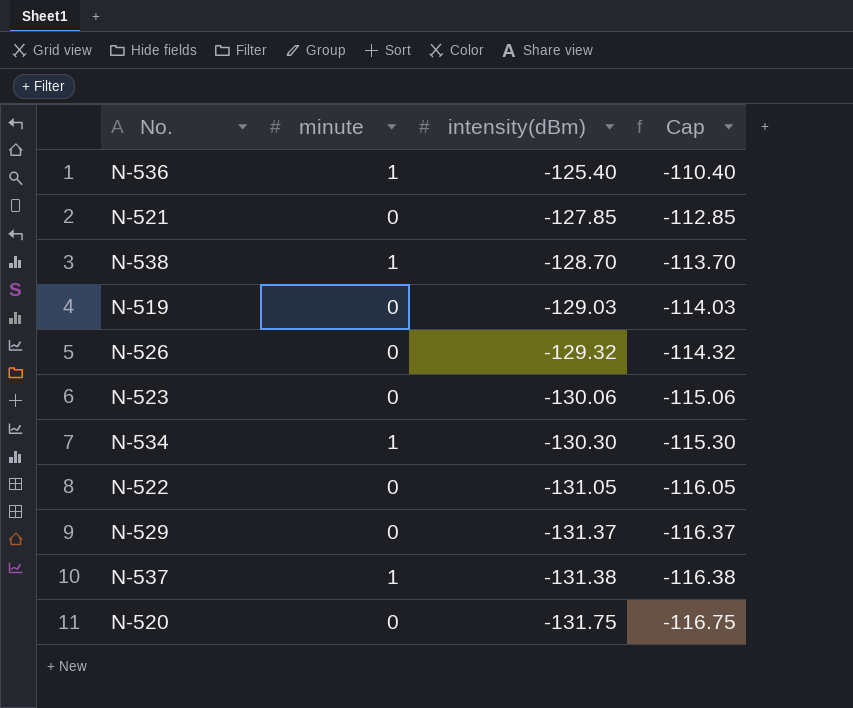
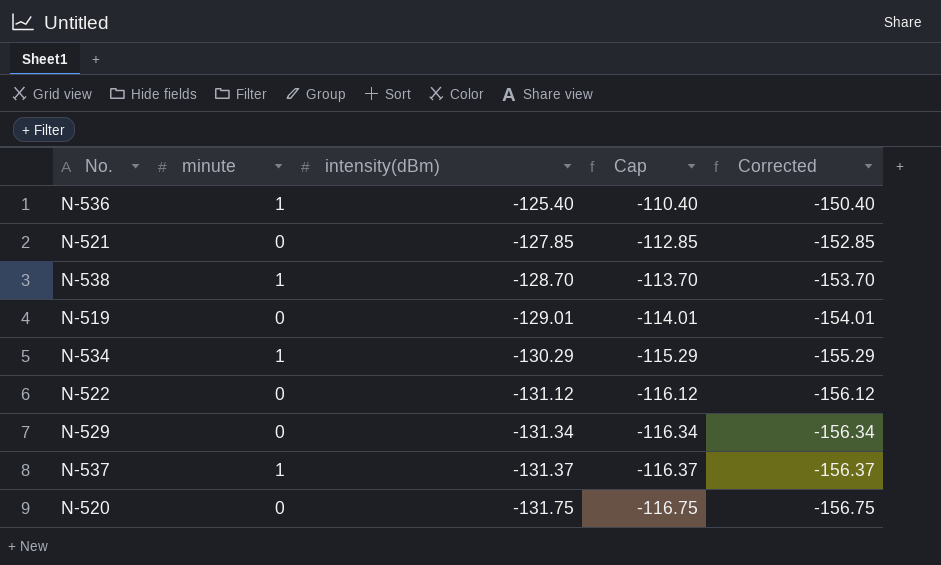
column Corrected | formula: none -> [intensity(dBm)] - 25
row N-526: 0 | -129.32 | -114.32 -> none
row N-523: 0 | -130.06 | -115.06 -> none
N-519 | intensity(dBm): -129.03 -> -129.01
N-519 | Cap: -114.03 -> -114.01
N-534 | intensity(dBm): -130.30 -> -130.29
N-534 | Cap: -115.30 -> -115.29
N-522 | intensity(dBm): -131.05 -> -131.12
N-522 | Cap: -116.05 -> -116.12
N-529 | intensity(dBm): -131.37 -> -131.34
N-529 | Cap: -116.37 -> -116.34
N-537 | intensity(dBm): -131.38 -> -131.37
N-537 | Cap: -116.38 -> -116.37

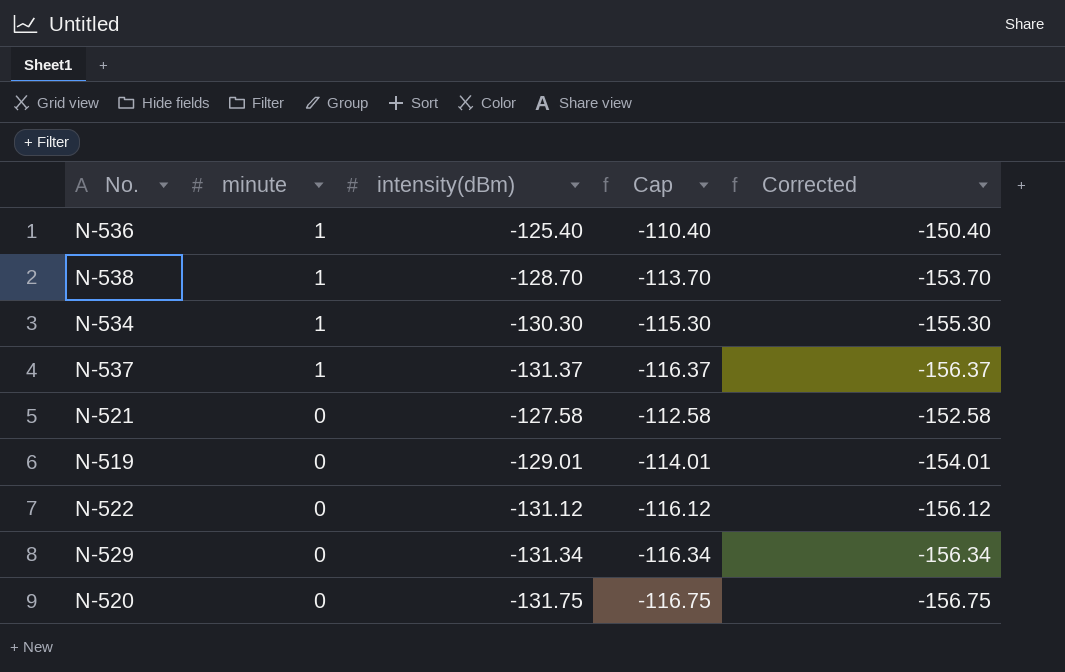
row order: intensity(dBm) descending -> minute descending
N-534 | intensity(dBm): -130.29 -> -130.30
N-534 | Cap: -115.29 -> -115.30
N-534 | Corrected: -155.29 -> -155.30
N-521 | intensity(dBm): -127.85 -> -127.58
N-521 | Cap: -112.85 -> -112.58
N-521 | Corrected: -152.85 -> -152.58

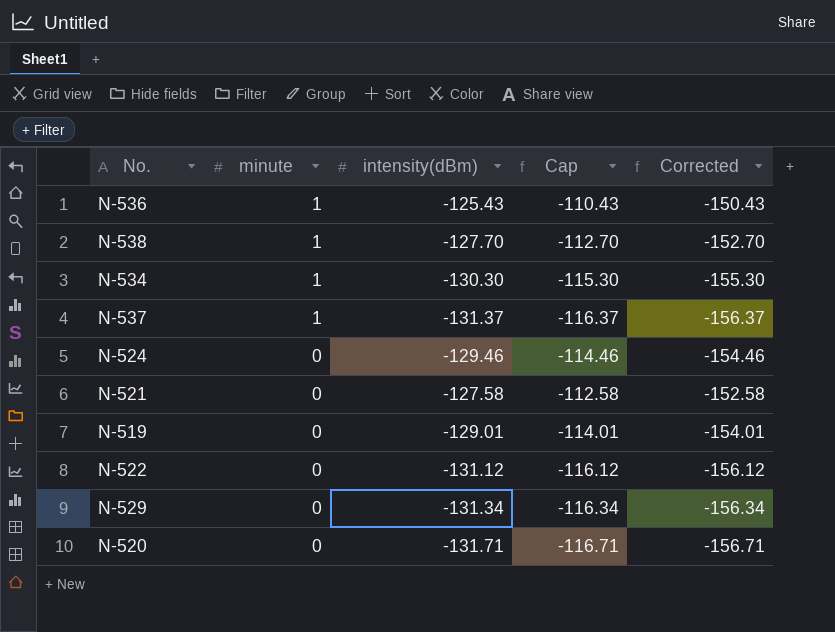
N-536 | intensity(dBm): -125.40 -> -125.43
N-536 | Cap: -110.40 -> -110.43
N-536 | Corrected: -150.40 -> -150.43
N-538 | intensity(dBm): -128.70 -> -127.70
N-538 | Cap: -113.70 -> -112.70
N-538 | Corrected: -153.70 -> -152.70
row N-524: none -> 0 | -129.46 | -114.46 | -154.46
N-520 | intensity(dBm): -131.75 -> -131.71
N-520 | Cap: -116.75 -> -116.71
N-520 | Corrected: -156.75 -> -156.71

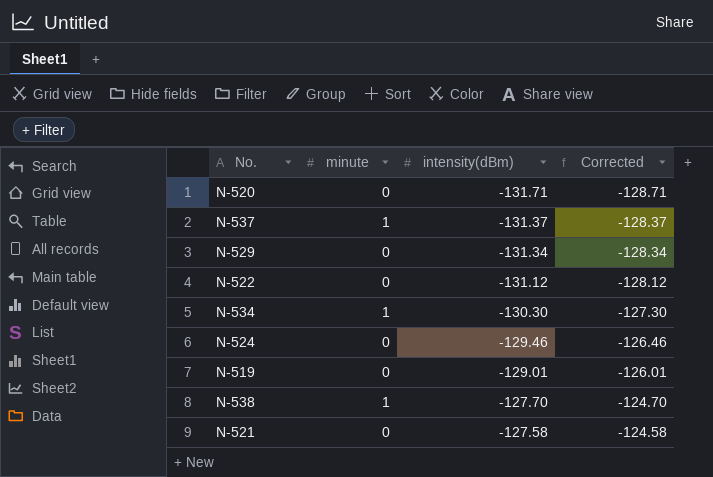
row order: minute descending -> intensity(dBm) ascending
column Cap | formula: [intensity(dBm)] + 15 -> none
column Corrected | formula: [intensity(dBm)] - 25 -> [intensity(dBm)] + 3
row N-536: 1 | -125.43 | -110.43 | -150.43 -> none

